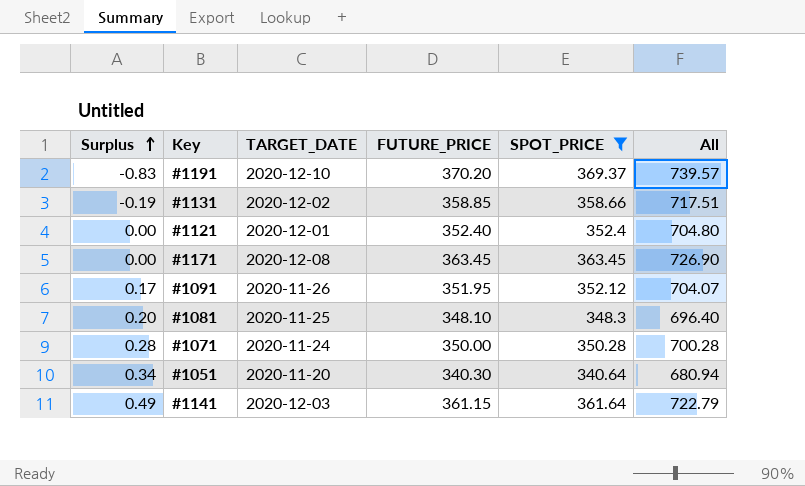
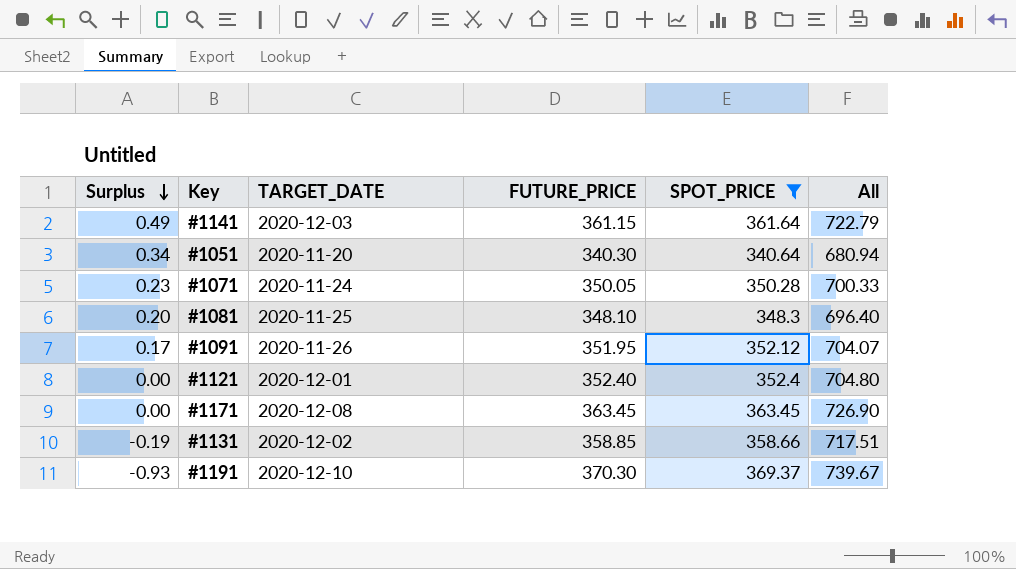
row order: Surplus ascending -> Surplus descending
#1071 | Surplus: 0.28 -> 0.23
#1071 | FUTURE_PRICE: 350.00 -> 350.05
#1071 | All: 700.28 -> 700.33
#1191 | Surplus: -0.83 -> -0.93
#1191 | FUTURE_PRICE: 370.20 -> 370.30
#1191 | All: 739.57 -> 739.67

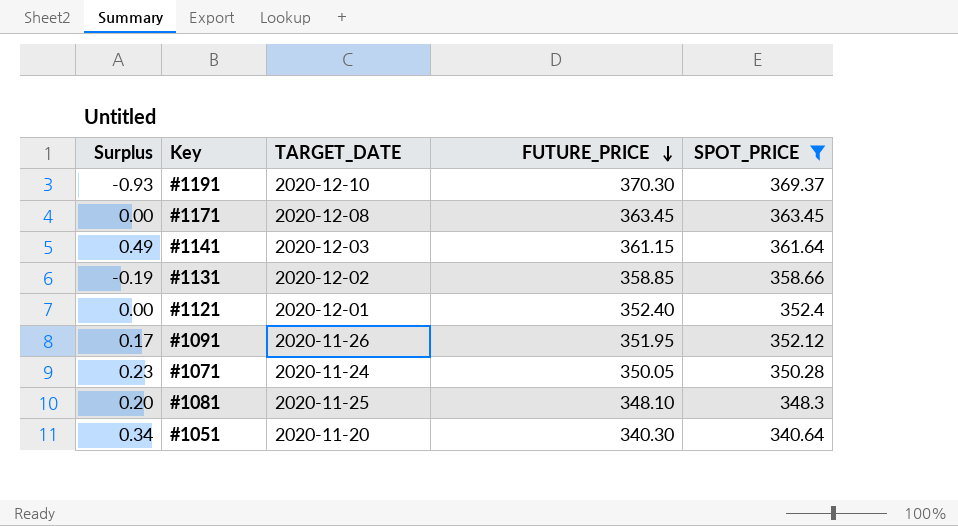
row order: Surplus descending -> FUTURE_PRICE descending
column All | formula: [FUTURE_PRICE] + [SPOT_PRICE] -> none

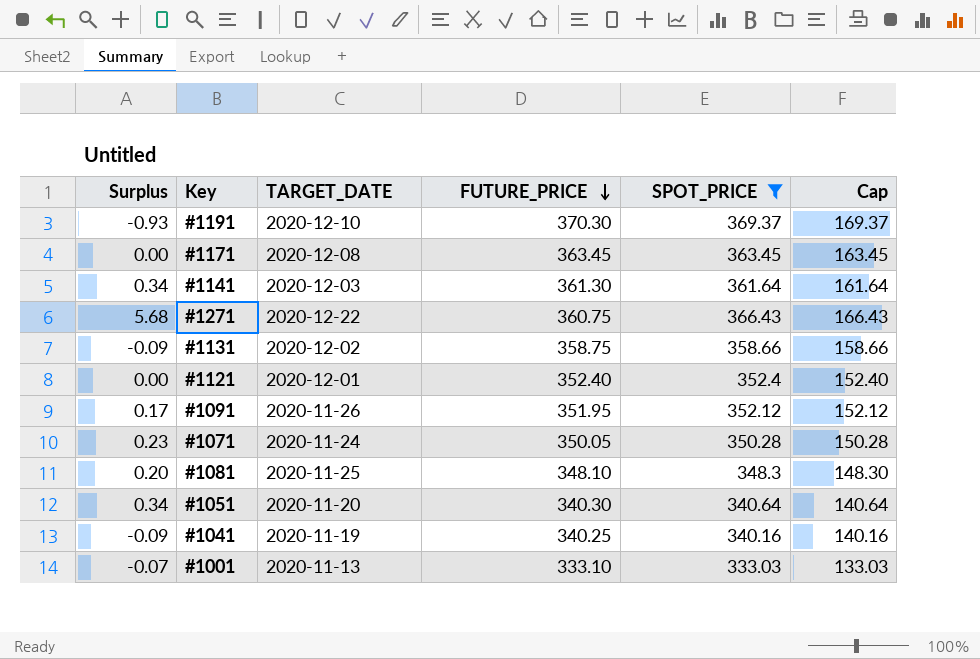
column Cap | formula: none -> [SPOT_PRICE] - 200
#1141 | Surplus: 0.49 -> 0.34
#1141 | FUTURE_PRICE: 361.15 -> 361.30
row #1271: none -> 5.68 | 2020-12-22 | 360.75 | 366.43 | 166.43
#1131 | Surplus: -0.19 -> -0.09
#1131 | FUTURE_PRICE: 358.85 -> 358.75
row #1041: none -> -0.09 | 2020-11-19 | 340.25 | 340.16 | 140.16
row #1001: none -> -0.07 | 2020-11-13 | 333.10 | 333.03 | 133.03

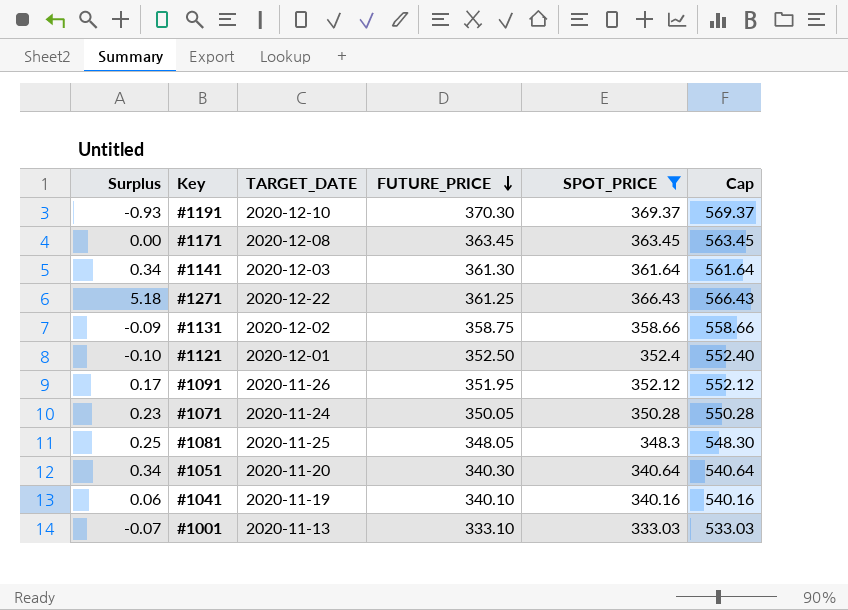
column Cap | formula: [SPOT_PRICE] - 200 -> [SPOT_PRICE] + 200
#1271 | Surplus: 5.68 -> 5.18
#1271 | FUTURE_PRICE: 360.75 -> 361.25
#1121 | Surplus: 0.00 -> -0.10
#1121 | FUTURE_PRICE: 352.40 -> 352.50
#1081 | Surplus: 0.20 -> 0.25
#1081 | FUTURE_PRICE: 348.10 -> 348.05
#1041 | Surplus: -0.09 -> 0.06
#1041 | FUTURE_PRICE: 340.25 -> 340.10

